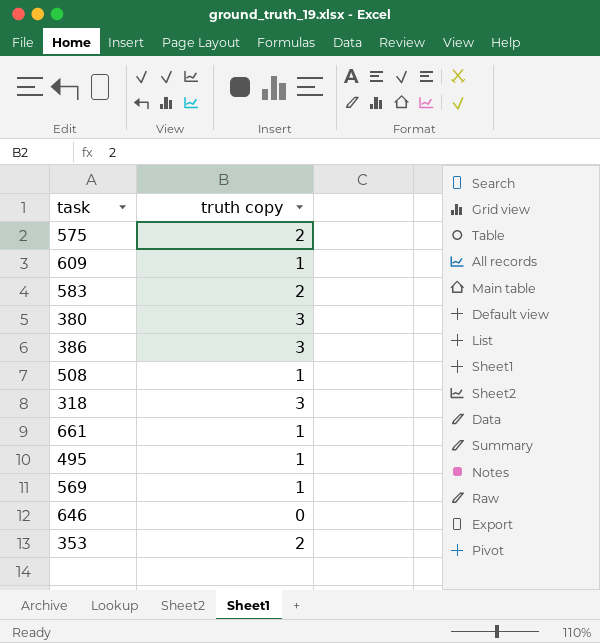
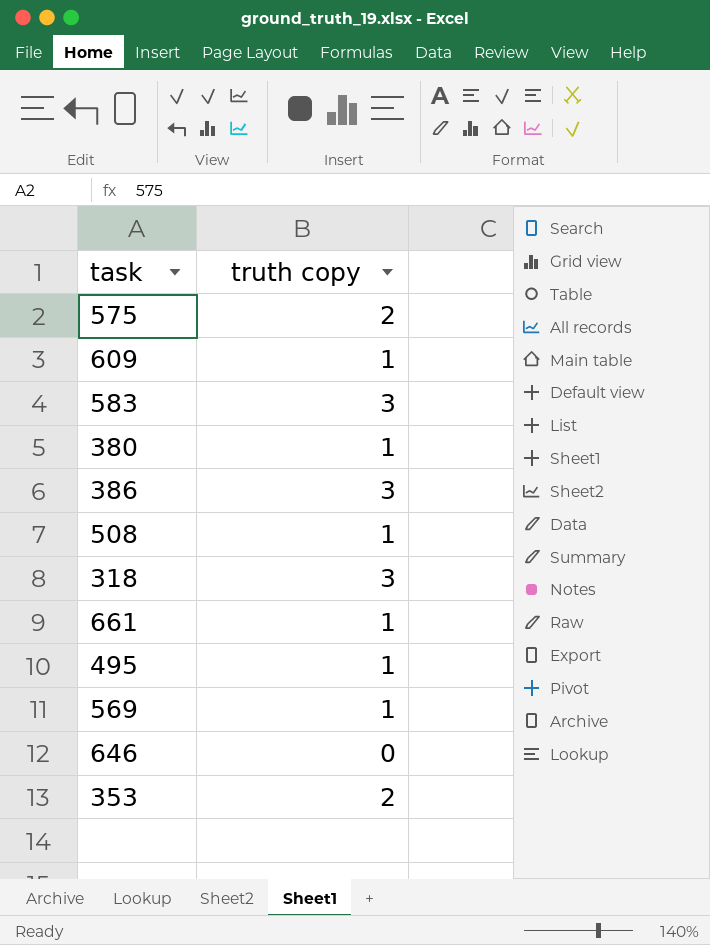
583 | truth copy: 2 -> 3
380 | truth copy: 3 -> 1

